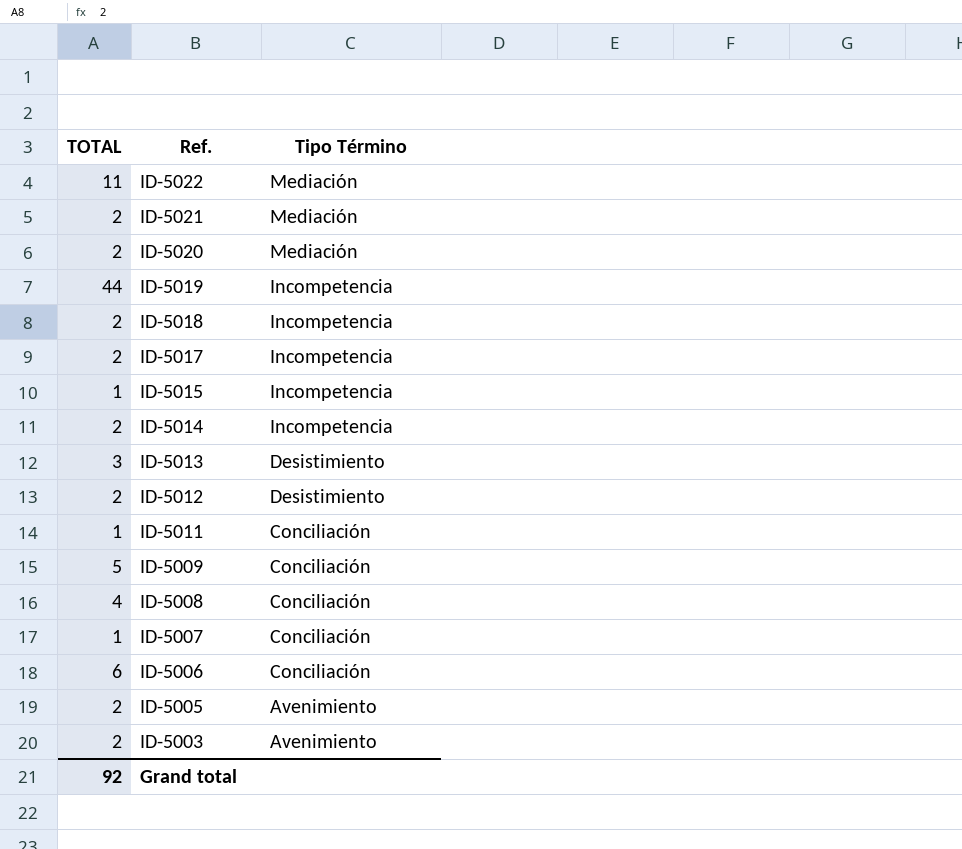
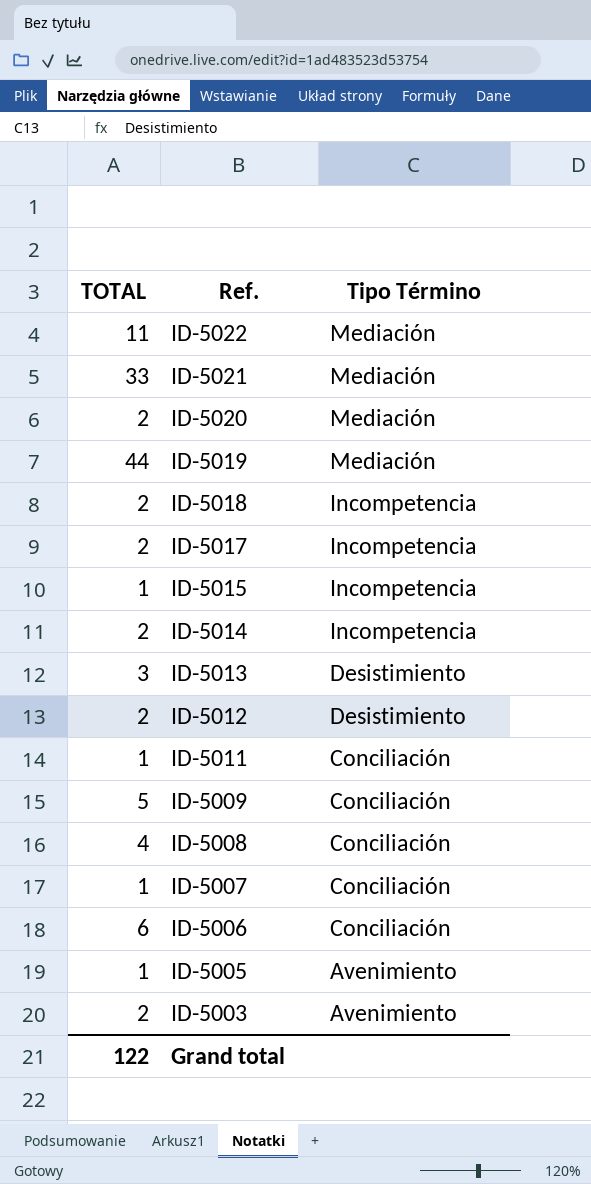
ID-5021 | TOTAL: 2 -> 33
ID-5019 | Tipo Término: Incompetencia -> Mediación
ID-5005 | TOTAL: 2 -> 1
Grand total | TOTAL: 92 -> 122

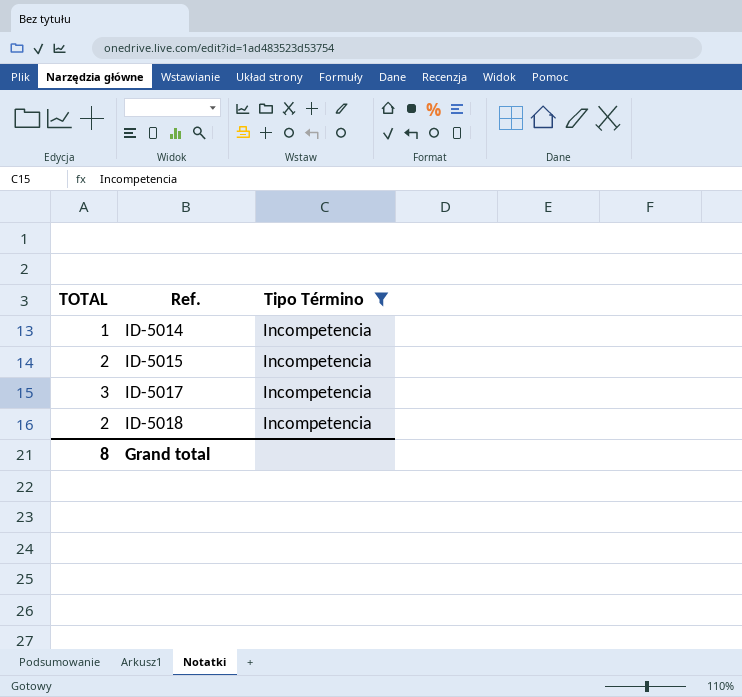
filter: none -> Tipo Término = Incompetencia
row order: Ref. descending -> Ref. ascending
ID-5014 | TOTAL: 2 -> 1
ID-5015 | TOTAL: 1 -> 2
ID-5017 | TOTAL: 2 -> 3
Grand total | TOTAL: 122 -> 8

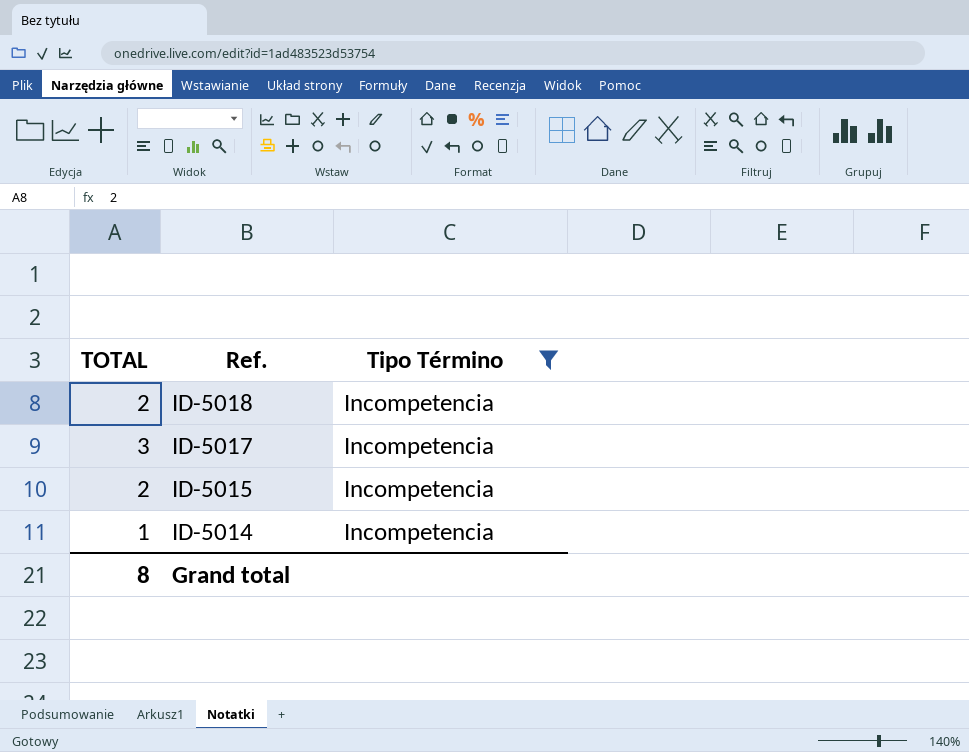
row order: Ref. ascending -> Ref. descending

